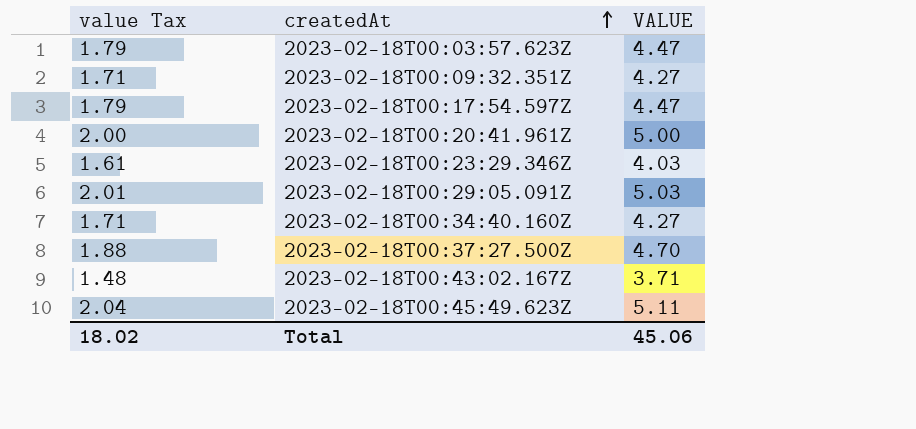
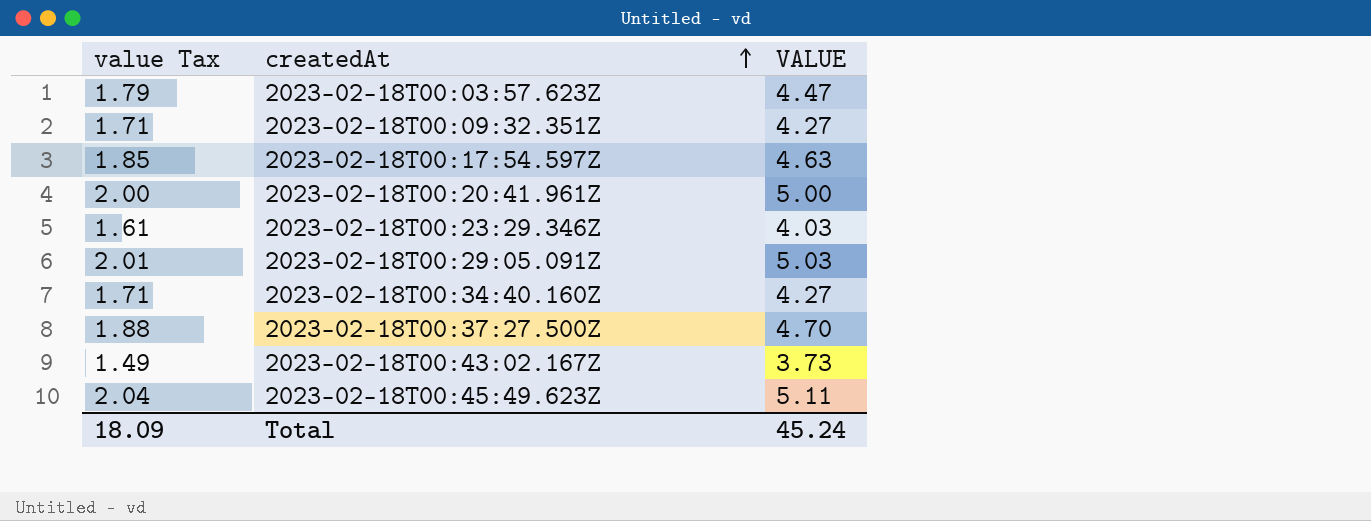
2023-02-18T00:17:54.597Z | value Tax: 1.79 -> 1.85
2023-02-18T00:17:54.597Z | VALUE: 4.47 -> 4.63
2023-02-18T00:43:02.167Z | value Tax: 1.48 -> 1.49
2023-02-18T00:43:02.167Z | VALUE: 3.71 -> 3.73
Total | value Tax: 18.02 -> 18.09
Total | VALUE: 45.06 -> 45.24

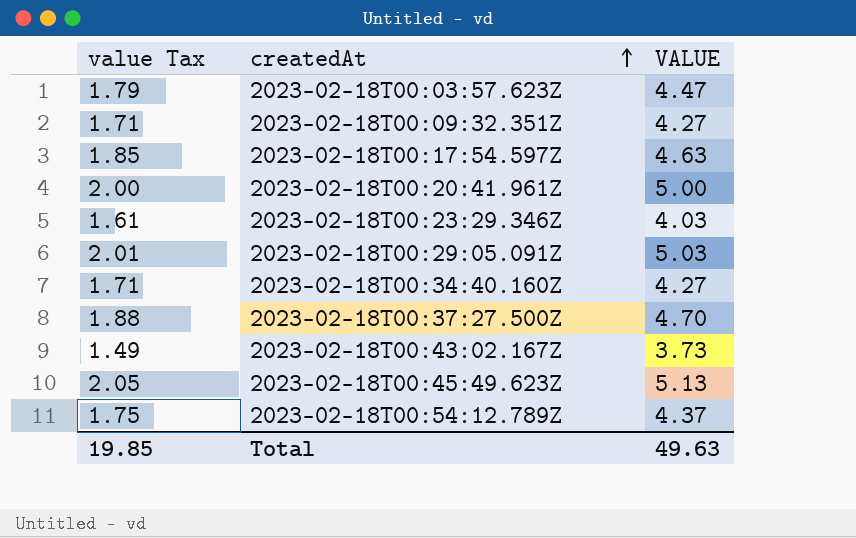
2023-02-18T00:45:49.623Z | value Tax: 2.04 -> 2.05
2023-02-18T00:45:49.623Z | VALUE: 5.11 -> 5.13
row 2023-02-18T00:54:12.789Z: none -> 1.75 | 4.37
Total | value Tax: 18.09 -> 19.85
Total | VALUE: 45.24 -> 49.63

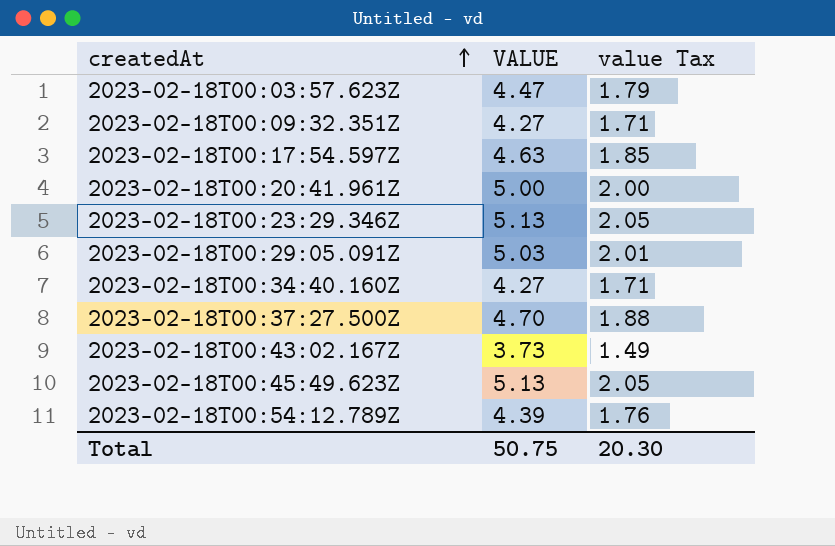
column value Tax | position: 1 -> 3
2023-02-18T00:23:29.346Z | VALUE: 4.03 -> 5.13
2023-02-18T00:23:29.346Z | value Tax: 1.61 -> 2.05
2023-02-18T00:54:12.789Z | VALUE: 4.37 -> 4.39
2023-02-18T00:54:12.789Z | value Tax: 1.75 -> 1.76
Total | VALUE: 49.63 -> 50.75
Total | value Tax: 19.85 -> 20.30

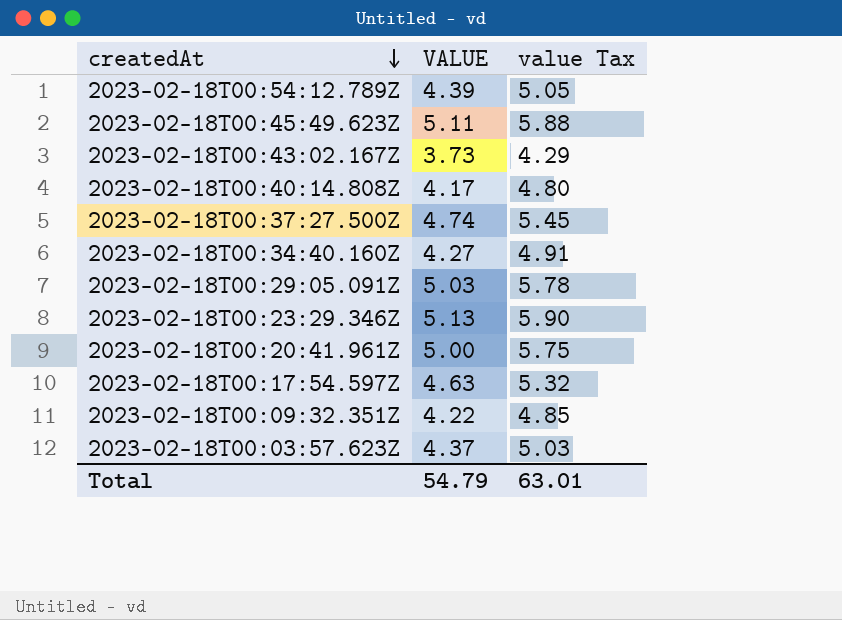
row order: createdAt ascending -> createdAt descending
column value Tax | formula: [VALUE] * 0.4 -> [VALUE] * 1.15
2023-02-18T00:45:49.623Z | VALUE: 5.13 -> 5.11
row 2023-02-18T00:40:14.808Z: none -> 4.17 | 4.80
2023-02-18T00:37:27.500Z | VALUE: 4.70 -> 4.74
2023-02-18T00:09:32.351Z | VALUE: 4.27 -> 4.22
2023-02-18T00:03:57.623Z | VALUE: 4.47 -> 4.37
Total | VALUE: 50.75 -> 54.79
Total | value Tax: 20.30 -> 63.01

